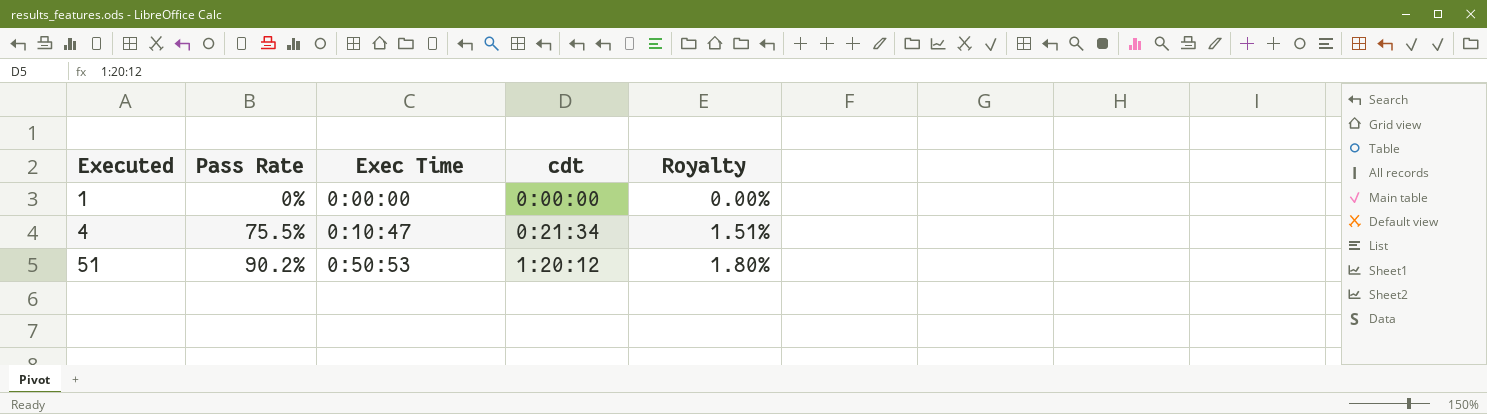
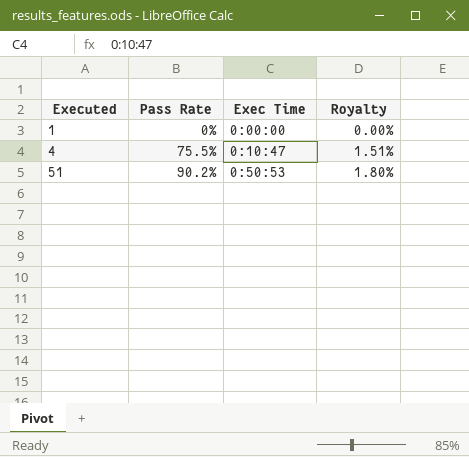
column cdt | position: 4 -> none

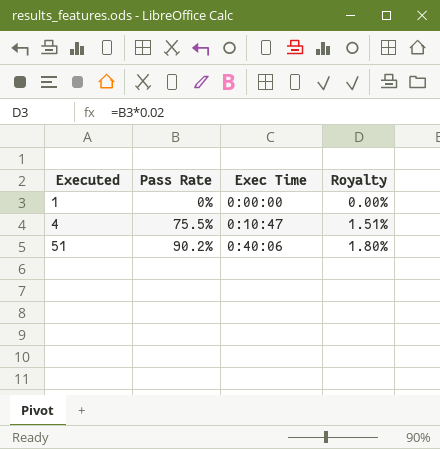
51 | Exec Time: 0:50:53 -> 0:40:06

